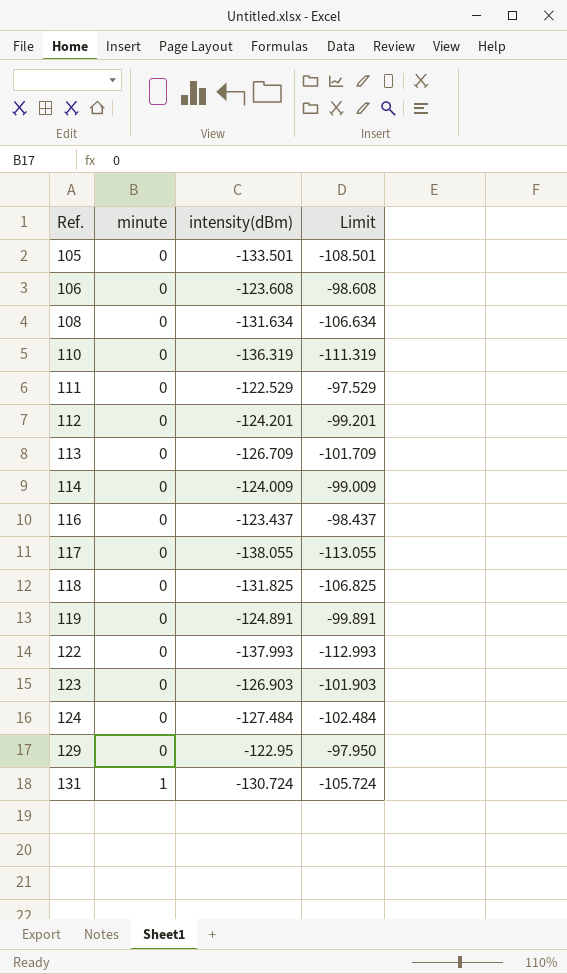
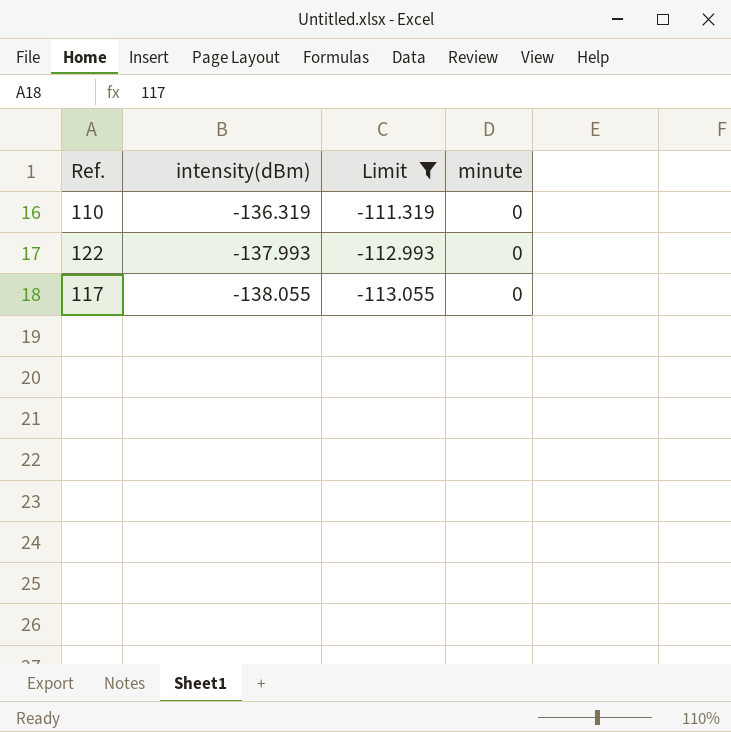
filter: none -> Limit <= -111.319
row order: Ref. ascending -> intensity(dBm) descending
column minute | position: 2 -> 4

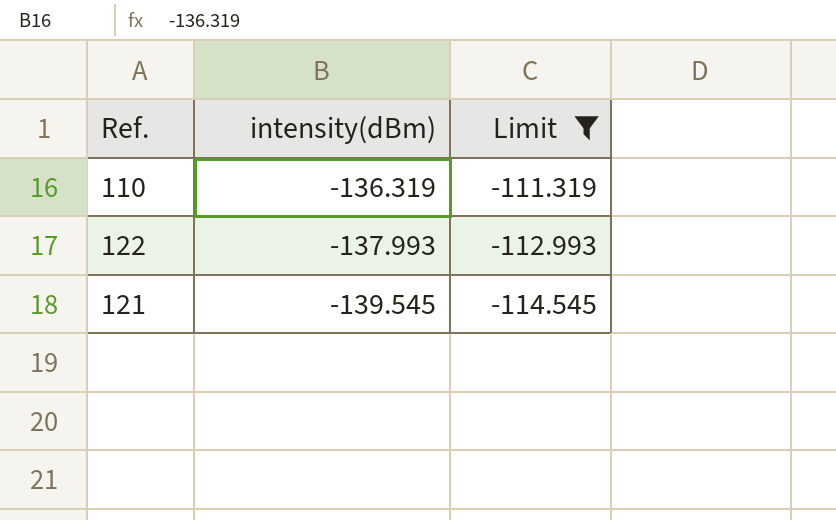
column minute | position: 4 -> none
row 117: -138.055 | -113.055 | 0 -> none
row 121: none -> -139.545 | -114.545

